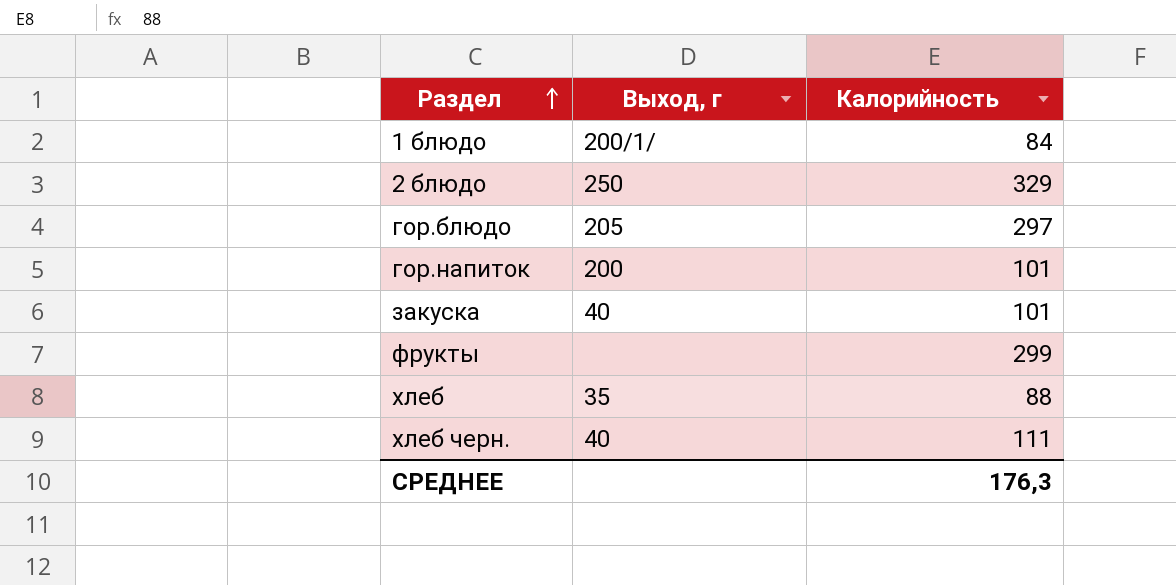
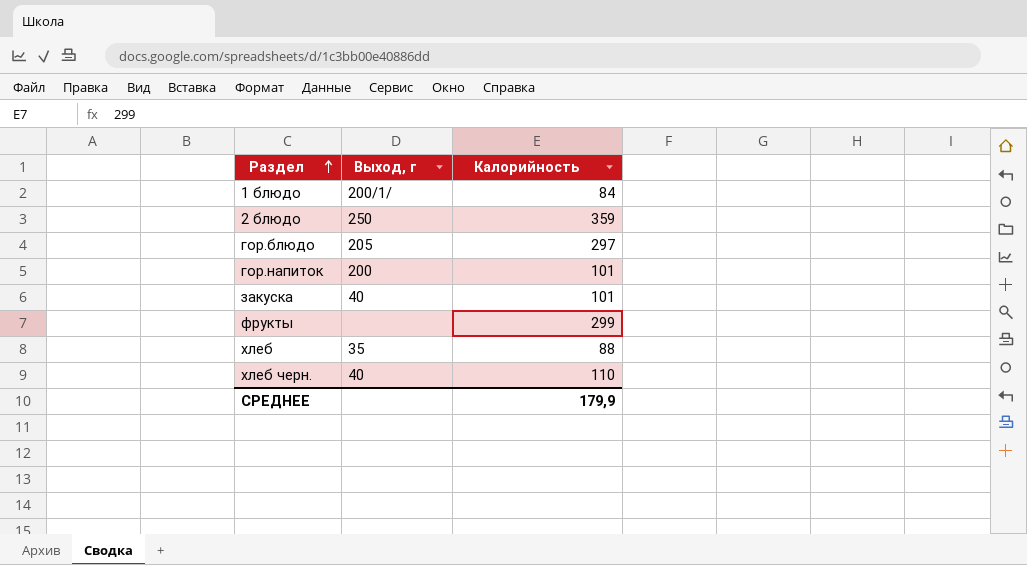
2 блюдо | Калорийность: 329 -> 359
хлеб черн. | Калорийность: 111 -> 110
СРЕДНЕЕ | Калорийность: 176,3 -> 179,9

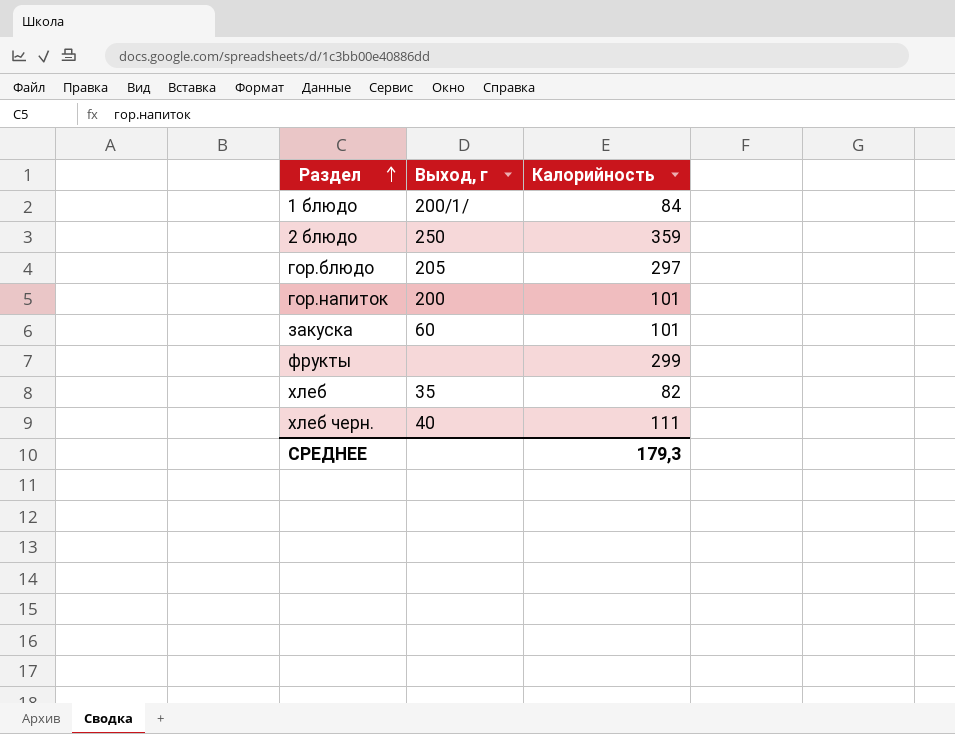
закуска | Выход, г: 40 -> 60
хлеб | Калорийность: 88 -> 82
хлеб черн. | Калорийность: 110 -> 111
СРЕДНЕЕ | Калорийность: 179,9 -> 179,3

